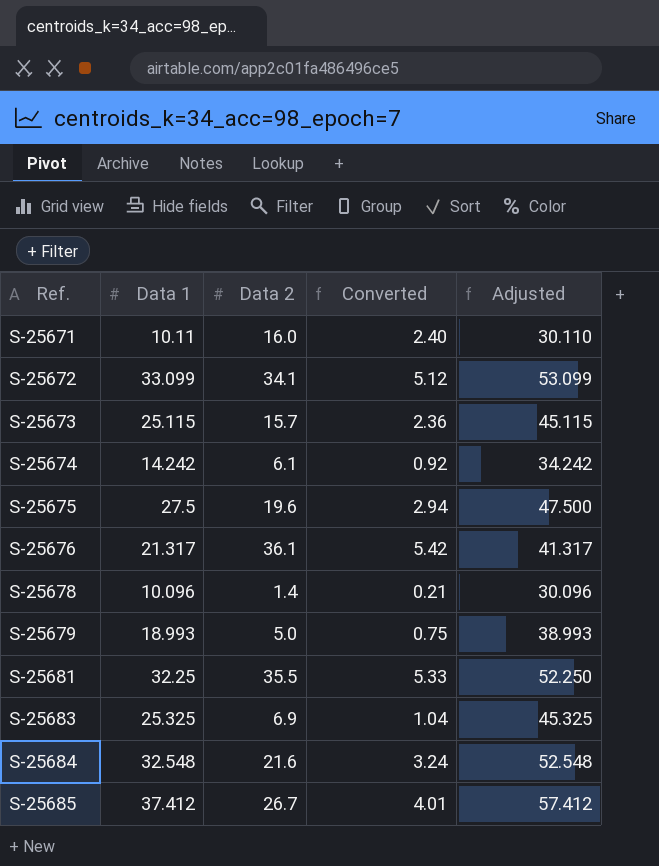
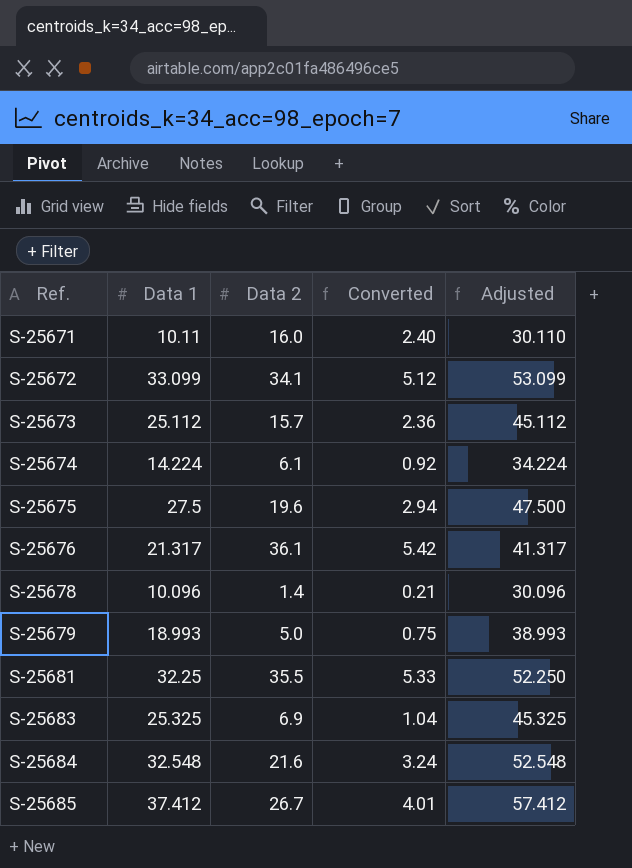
S-25673 | Data 1: 25.115 -> 25.112
S-25673 | Adjusted: 45.115 -> 45.112
S-25674 | Data 1: 14.242 -> 14.224
S-25674 | Adjusted: 34.242 -> 34.224

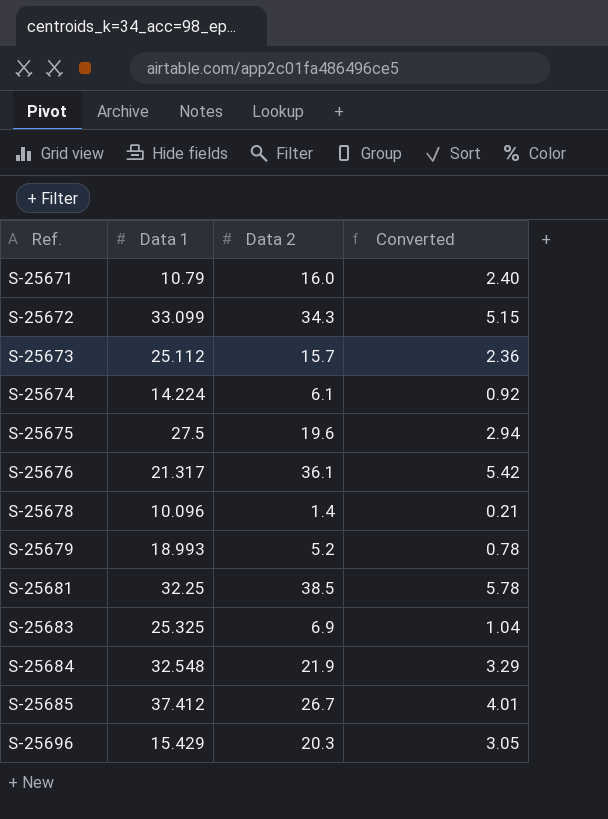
column Adjusted | formula: [Data 1] + 20 -> none
S-25671 | Data 1: 10.11 -> 10.79
S-25672 | Data 2: 34.1 -> 34.3
S-25672 | Converted: 5.12 -> 5.15
S-25679 | Data 2: 5.0 -> 5.2
S-25679 | Converted: 0.75 -> 0.78
S-25681 | Data 2: 35.5 -> 38.5
S-25681 | Converted: 5.33 -> 5.78
S-25684 | Data 2: 21.6 -> 21.9
S-25684 | Converted: 3.24 -> 3.29
row S-25696: none -> 15.429 | 20.3 | 3.05

